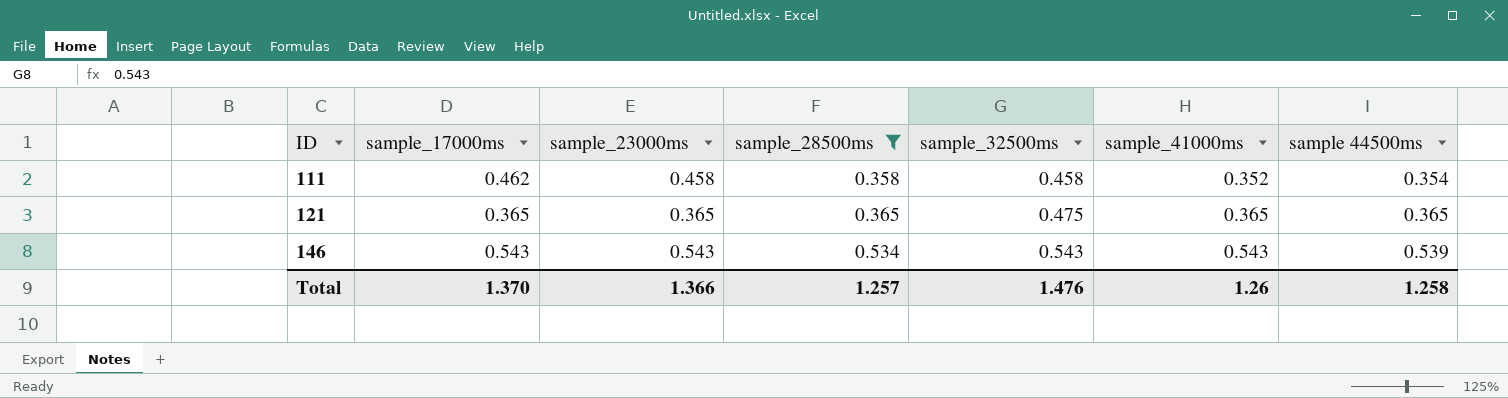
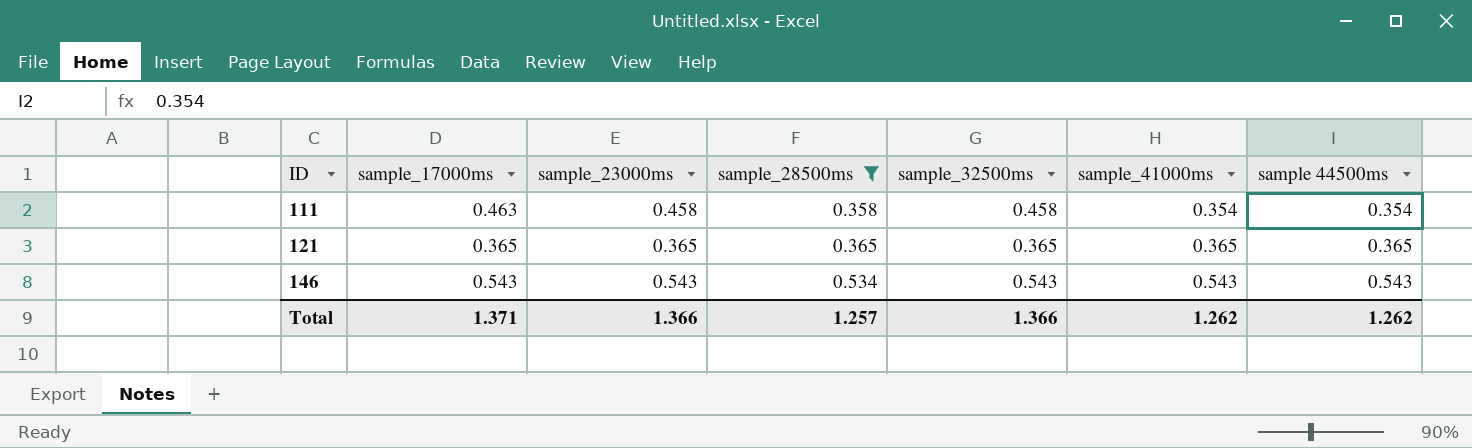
111 | sample_17000ms: 0.462 -> 0.463
111 | sample_41000ms: 0.352 -> 0.354
121 | sample_32500ms: 0.475 -> 0.365
146 | sample 44500ms: 0.539 -> 0.543
Total | sample_17000ms: 1.370 -> 1.371
Total | sample_32500ms: 1.476 -> 1.366
Total | sample_41000ms: 1.26 -> 1.262
Total | sample 44500ms: 1.258 -> 1.262

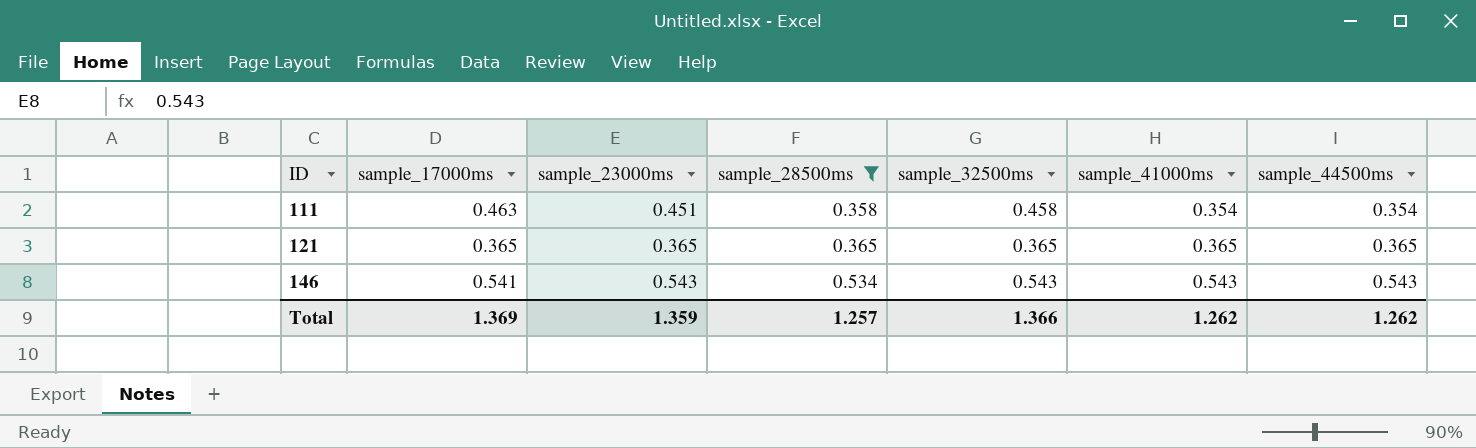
column name: sample 44500ms -> sample_44500ms
111 | sample_23000ms: 0.458 -> 0.451
146 | sample_17000ms: 0.543 -> 0.541
Total | sample_17000ms: 1.371 -> 1.369
Total | sample_23000ms: 1.366 -> 1.359

